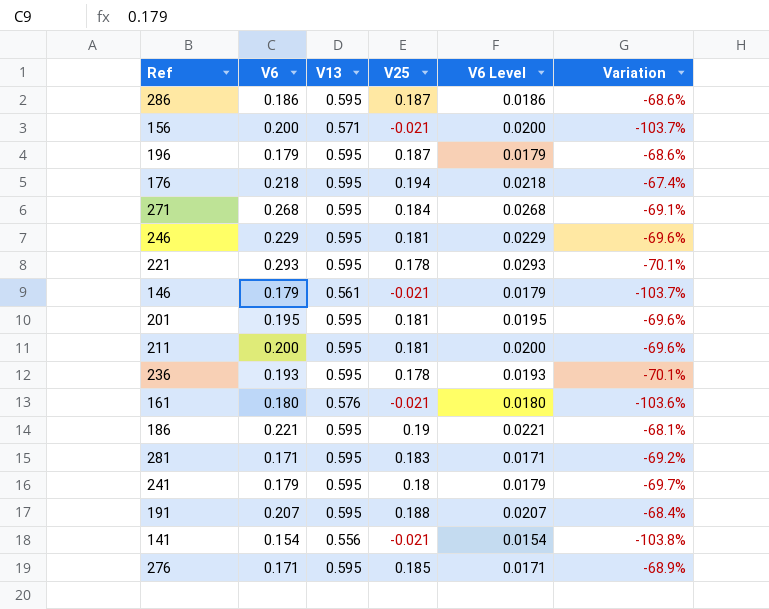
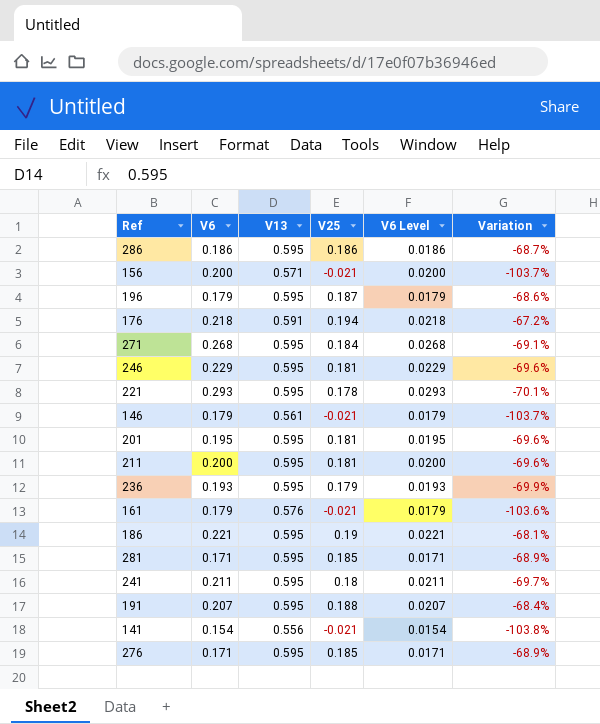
286 | V25: 0.187 -> 0.186
286 | Variation: -68.6% -> -68.7%
176 | V13: 0.595 -> 0.591
176 | Variation: -67.4% -> -67.2%
236 | V25: 0.178 -> 0.179
236 | Variation: -70.1% -> -69.9%
161 | V6: 0.180 -> 0.179
161 | V6 Level: 0.0180 -> 0.0179
281 | V25: 0.183 -> 0.185
281 | Variation: -69.2% -> -68.9%
241 | V6: 0.179 -> 0.211
241 | V6 Level: 0.0179 -> 0.0211

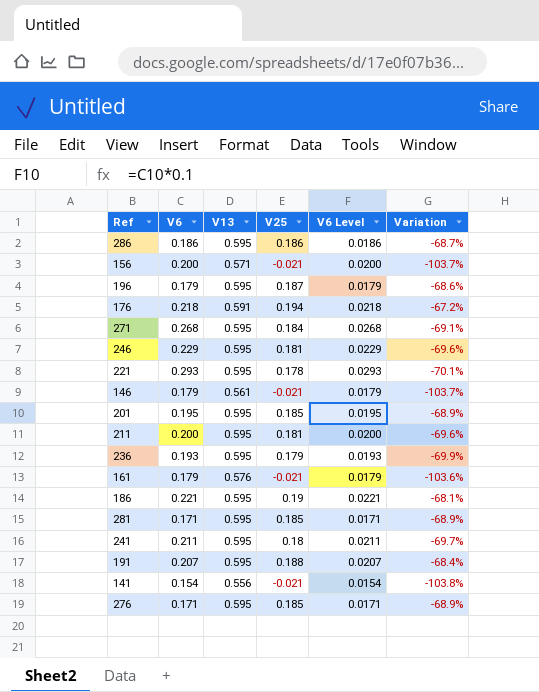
201 | V25: 0.181 -> 0.185
201 | Variation: -69.6% -> -68.9%

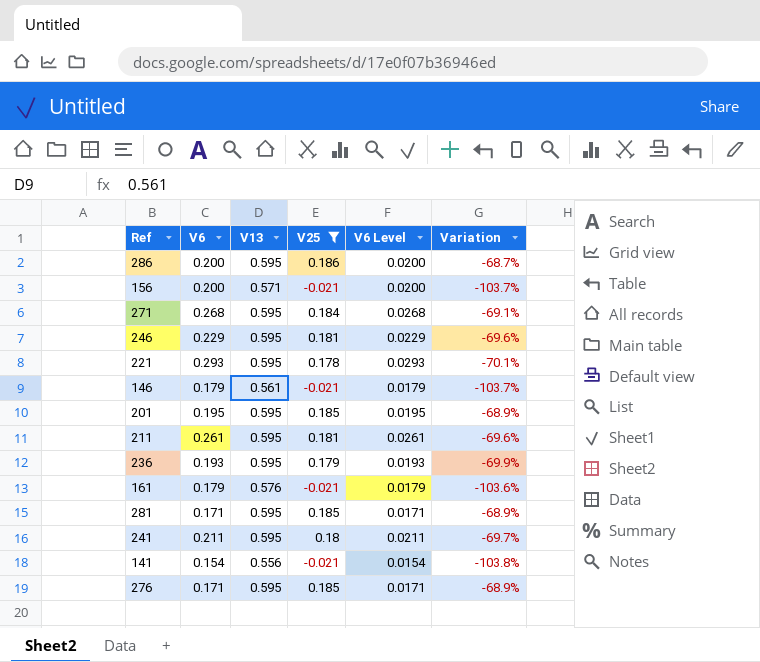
filter: none -> V25 <= 0.186
286 | V6: 0.186 -> 0.200
286 | V6 Level: 0.0186 -> 0.0200
211 | V6: 0.200 -> 0.261
211 | V6 Level: 0.0200 -> 0.0261

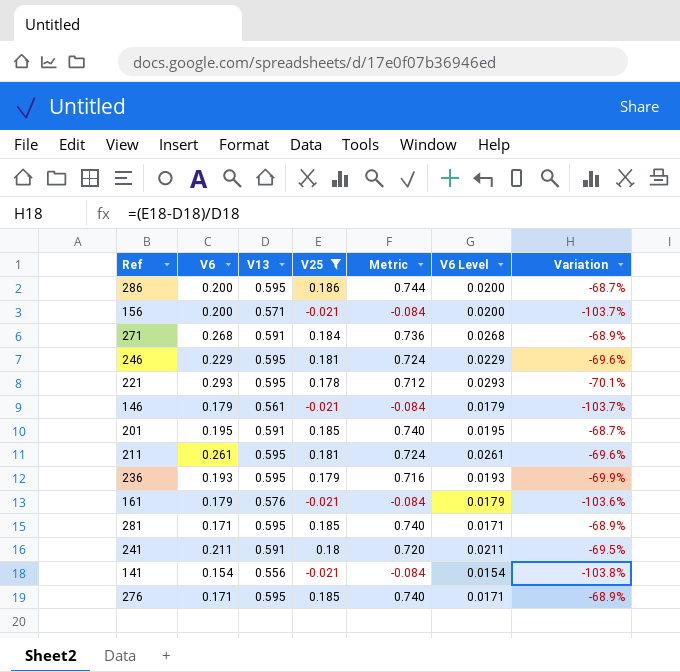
column Metric | formula: none -> [V25] * 4
271 | V13: 0.595 -> 0.591
271 | Variation: -69.1% -> -68.9%
201 | V13: 0.595 -> 0.591
201 | Variation: -68.9% -> -68.7%
241 | V13: 0.595 -> 0.591
241 | Variation: -69.7% -> -69.5%

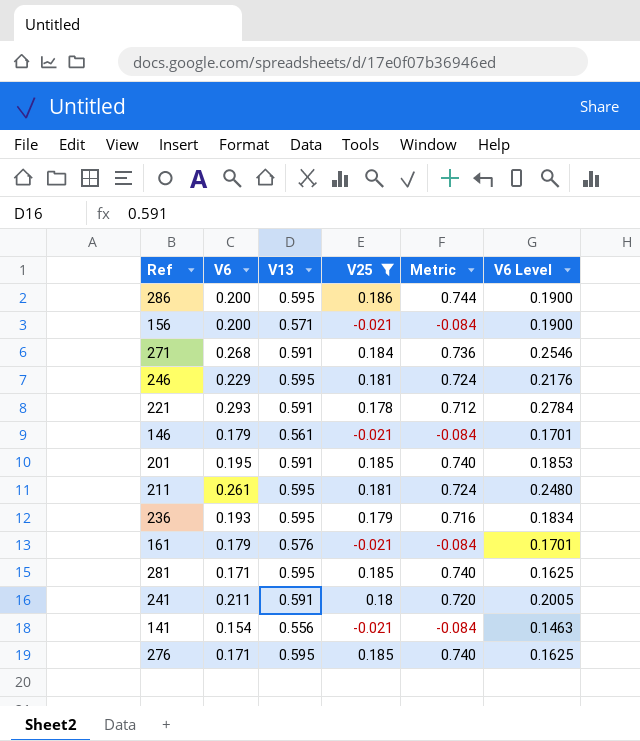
column Variation | formula: ([V25] - [V13]) / [V13] -> none
column V6 Level | formula: [V6] * 0.1 -> [V6] * 0.95
221 | V13: 0.595 -> 0.591

